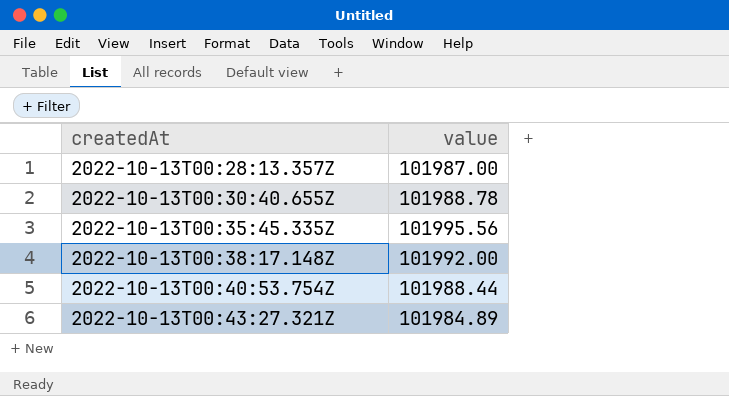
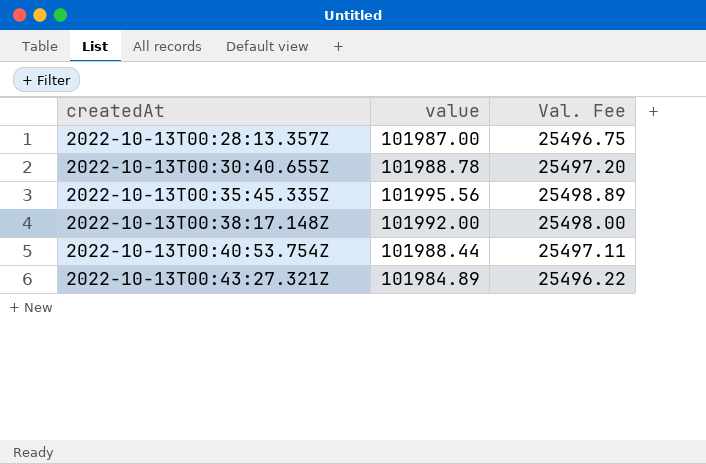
column Val. Fee | formula: none -> [value] * 0.25

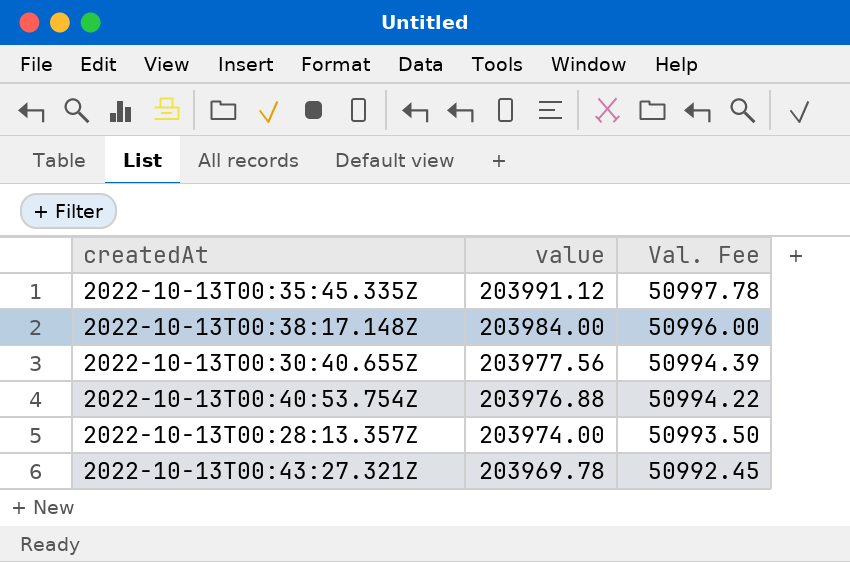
row order: createdAt ascending -> value descending
2022-10-13T00:35:45.335Z | value: 101995.56 -> 203991.12
2022-10-13T00:35:45.335Z | Val. Fee: 25498.89 -> 50997.78
2022-10-13T00:38:17.148Z | value: 101992.00 -> 203984.00
2022-10-13T00:38:17.148Z | Val. Fee: 25498.00 -> 50996.00
2022-10-13T00:30:40.655Z | value: 101988.78 -> 203977.56
2022-10-13T00:30:40.655Z | Val. Fee: 25497.20 -> 50994.39
2022-10-13T00:40:53.754Z | value: 101988.44 -> 203976.88
2022-10-13T00:40:53.754Z | Val. Fee: 25497.11 -> 50994.22
2022-10-13T00:28:13.357Z | value: 101987.00 -> 203974.00
2022-10-13T00:28:13.357Z | Val. Fee: 25496.75 -> 50993.50
2022-10-13T00:43:27.321Z | value: 101984.89 -> 203969.78
2022-10-13T00:43:27.321Z | Val. Fee: 25496.22 -> 50992.45

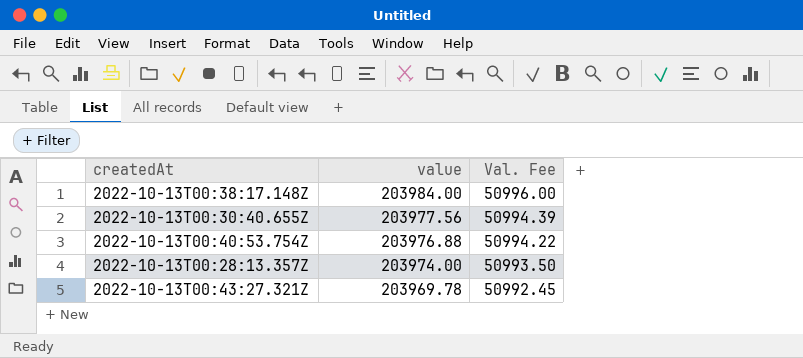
row 2022-10-13T00:35:45.335Z: 203991.12 | 50997.78 -> none

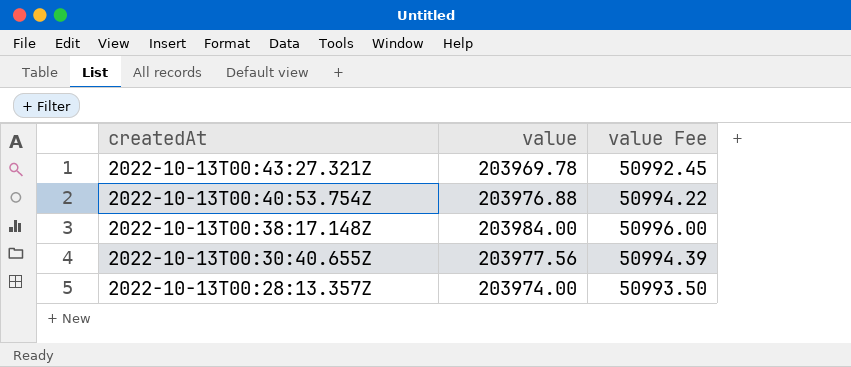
row order: value descending -> createdAt descending
column name: Val. Fee -> value Fee

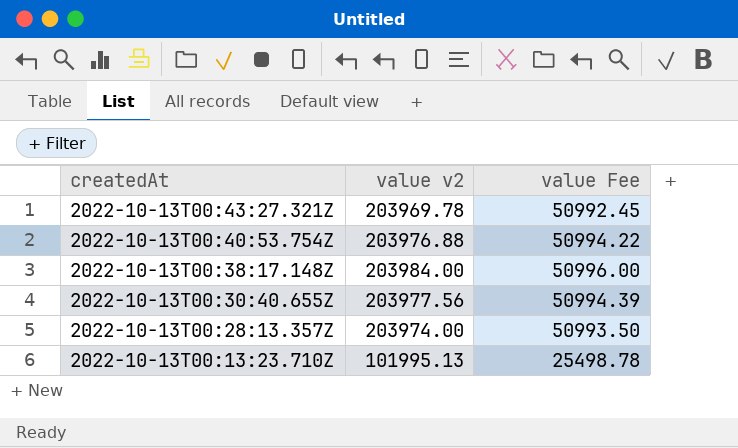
column name: value -> value v2
row 2022-10-13T00:13:23.710Z: none -> 101995.13 | 25498.78

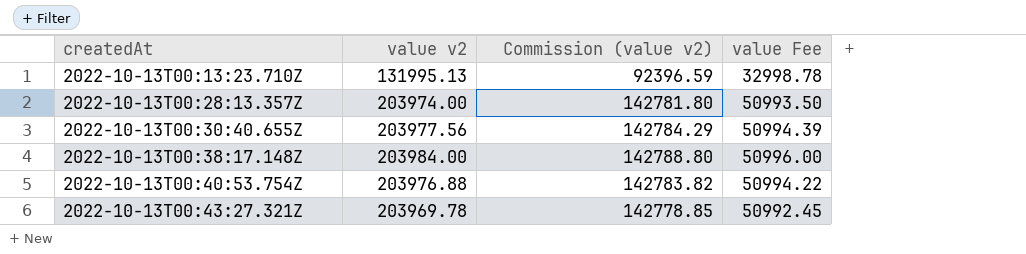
row order: createdAt descending -> createdAt ascending
column Commission (value v2) | formula: none -> [value v2] * 0.7
2022-10-13T00:13:23.710Z | value v2: 101995.13 -> 131995.13
2022-10-13T00:13:23.710Z | value Fee: 25498.78 -> 32998.78

